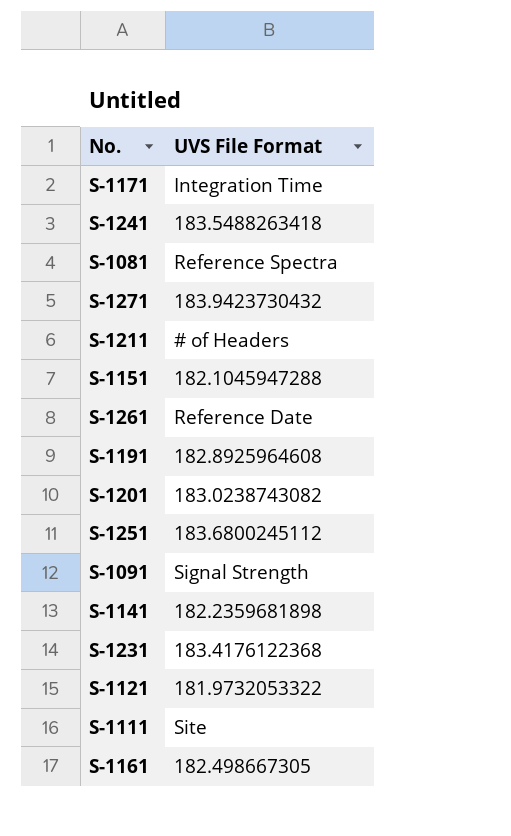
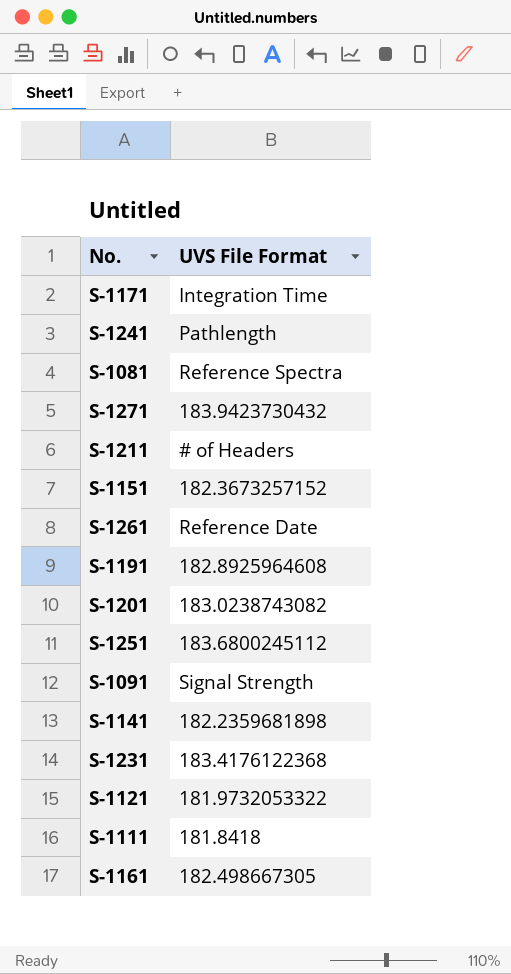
S-1241 | UVS File Format: 183.5488263418 -> Pathlength
S-1151 | UVS File Format: 182.1045947288 -> 182.3673257152
S-1111 | UVS File Format: Site -> 181.8418

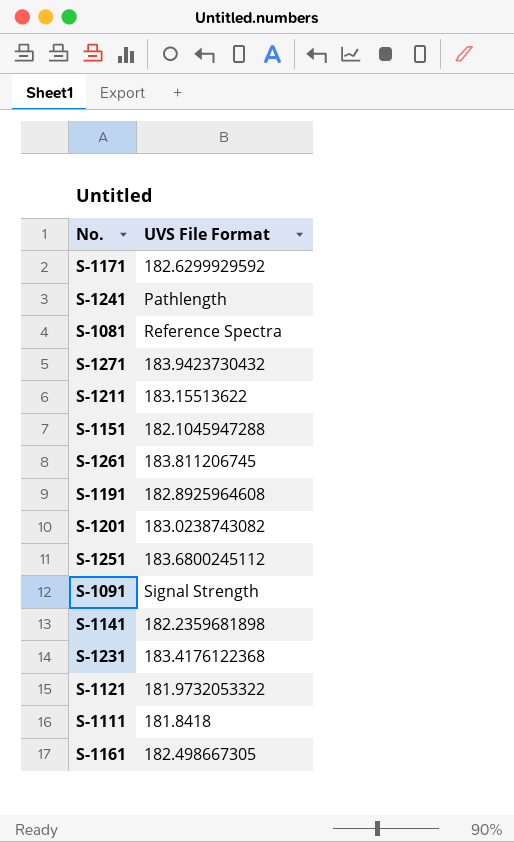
S-1171 | UVS File Format: Integration Time -> 182.6299929592
S-1211 | UVS File Format: # of Headers -> 183.15513622
S-1151 | UVS File Format: 182.3673257152 -> 182.1045947288
S-1261 | UVS File Format: Reference Date -> 183.811206745

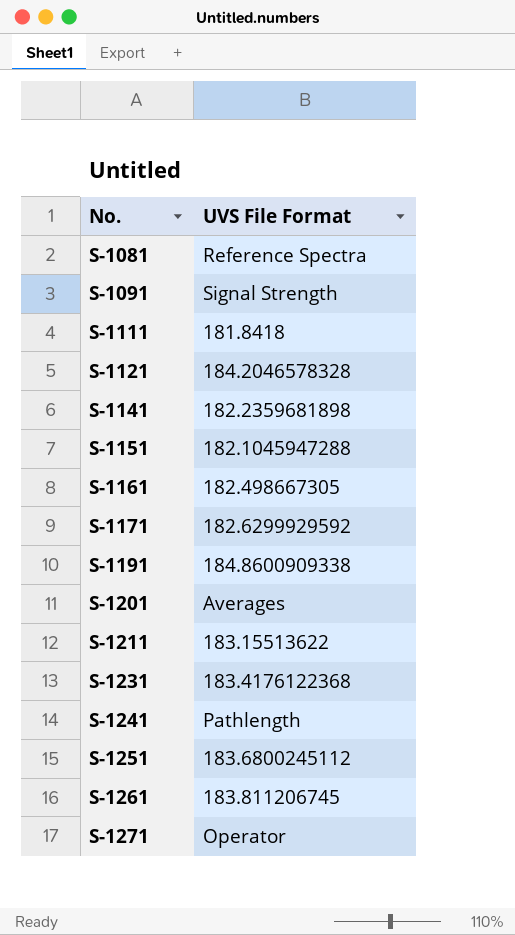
row order: none -> No. ascending
S-1121 | UVS File Format: 181.9732053322 -> 184.2046578328
S-1191 | UVS File Format: 182.8925964608 -> 184.8600909338
S-1201 | UVS File Format: 183.0238743082 -> Averages
S-1271 | UVS File Format: 183.9423730432 -> Operator

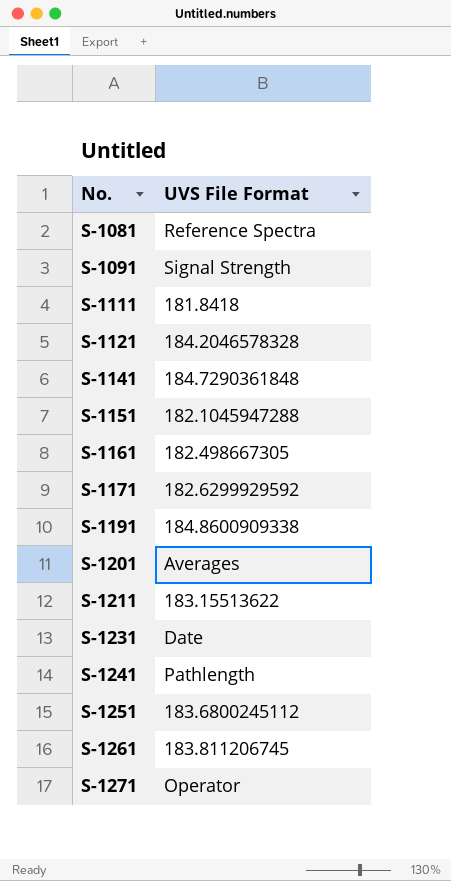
S-1141 | UVS File Format: 182.2359681898 -> 184.7290361848
S-1231 | UVS File Format: 183.4176122368 -> Date

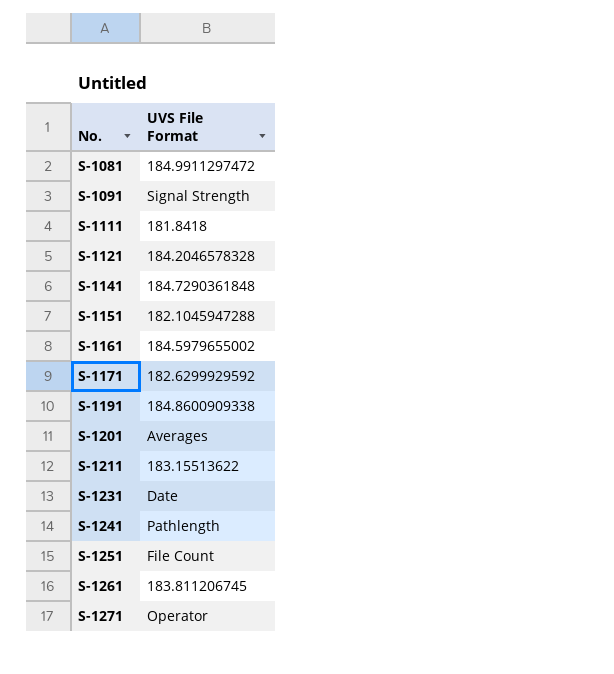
S-1081 | UVS File Format: Reference Spectra -> 184.9911297472
S-1161 | UVS File Format: 182.498667305 -> 184.5979655002
S-1251 | UVS File Format: 183.6800245112 -> File Count

